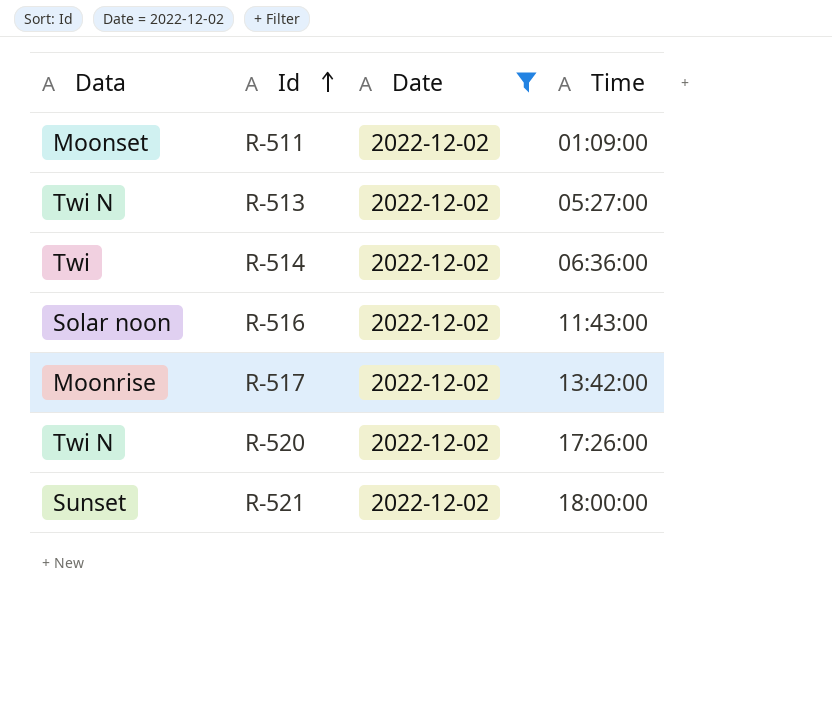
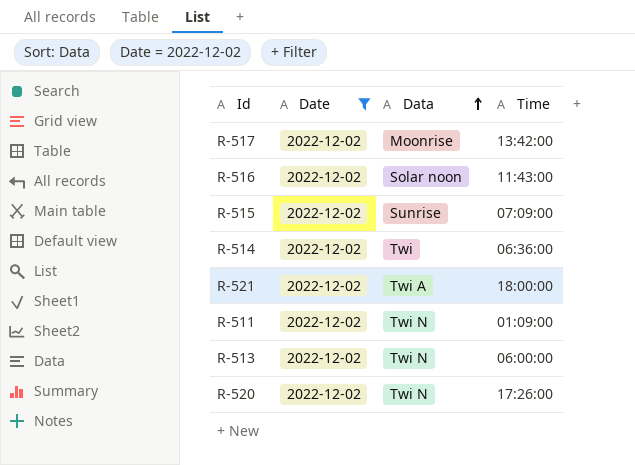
row order: Id ascending -> Data ascending
column Data | position: 1 -> 3
row R-515: none -> 2022-12-02 | Sunrise | 07:09:00
R-521 | Data: Sunset -> Twi A
R-511 | Data: Moonset -> Twi N
R-513 | Time: 05:27:00 -> 06:00:00

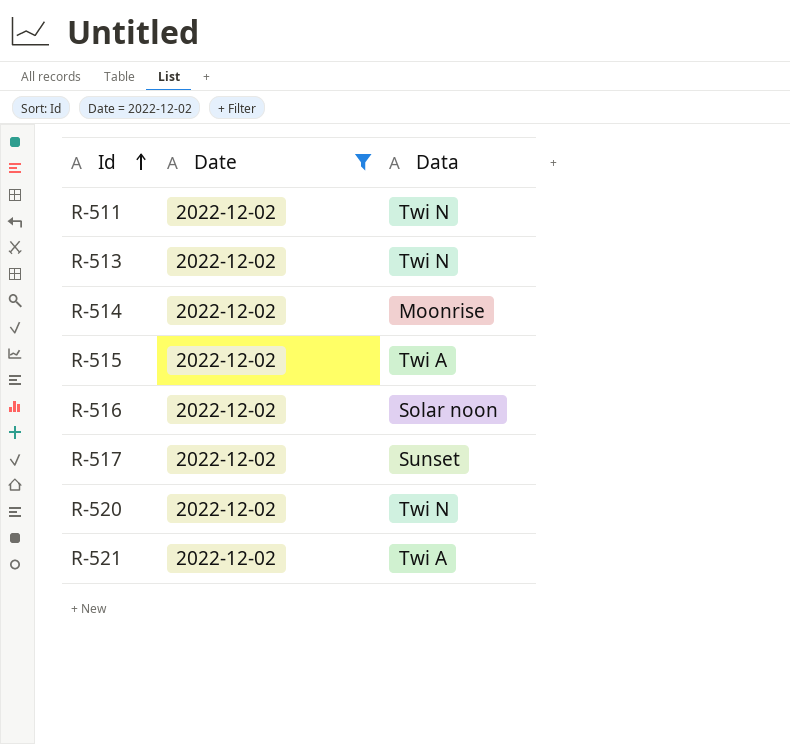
row order: Data ascending -> Id ascending
column Time | position: 4 -> none
R-514 | Data: Twi -> Moonrise
R-515 | Data: Sunrise -> Twi A
R-517 | Data: Moonrise -> Sunset

